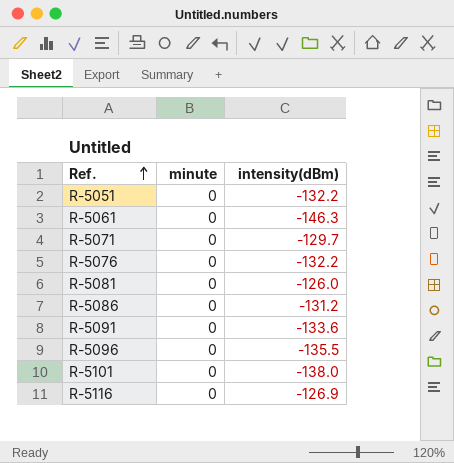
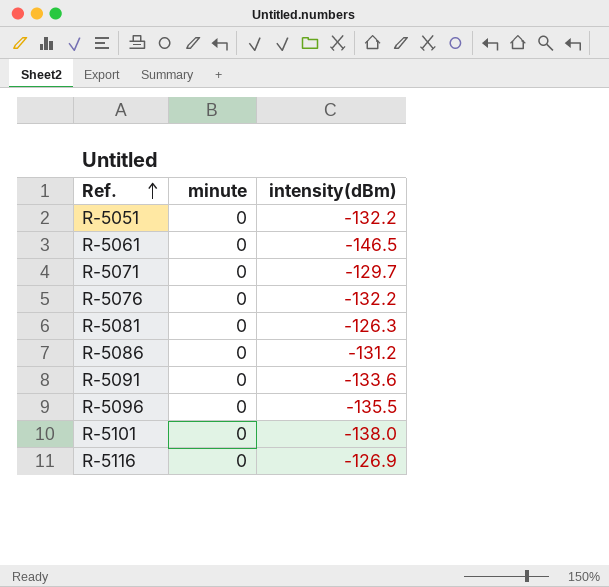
R-5061 | intensity(dBm): -146.3 -> -146.5
R-5081 | intensity(dBm): -126.0 -> -126.3

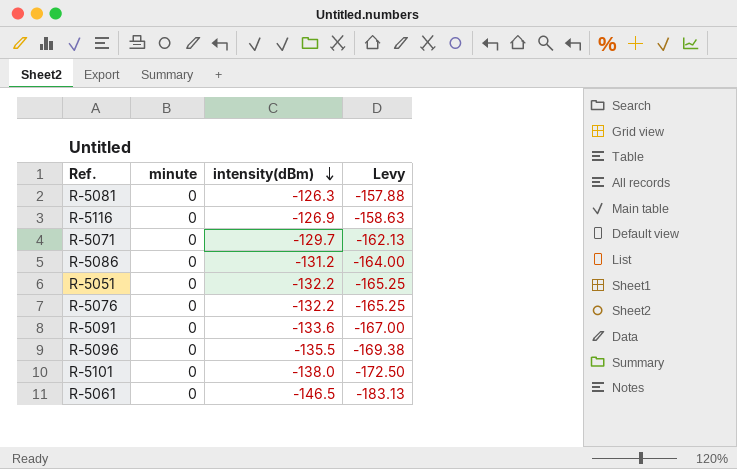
row order: Ref. ascending -> intensity(dBm) descending
column Levy | formula: none -> [intensity(dBm)] * 1.25

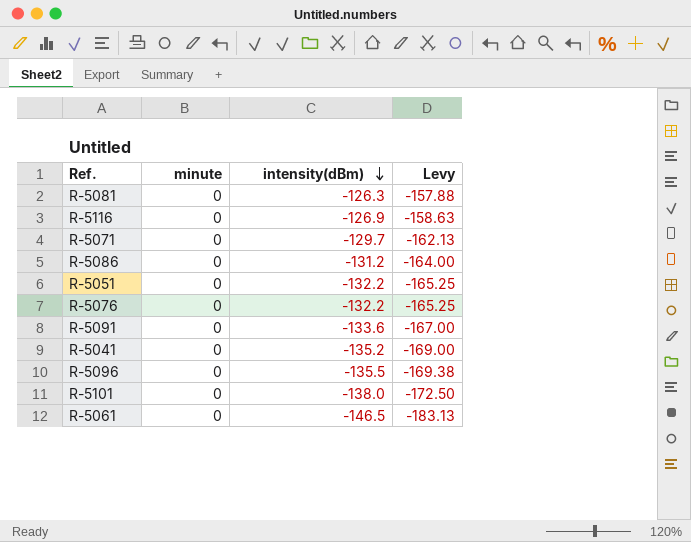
row R-5041: none -> 0 | -135.2 | -169.00

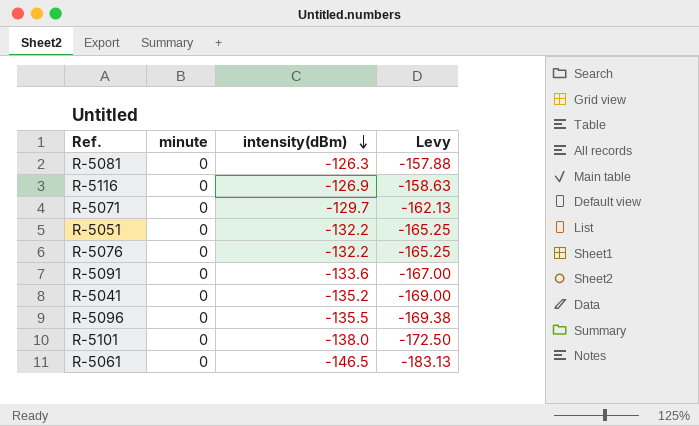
row R-5086: 0 | -131.2 | -164.00 -> none

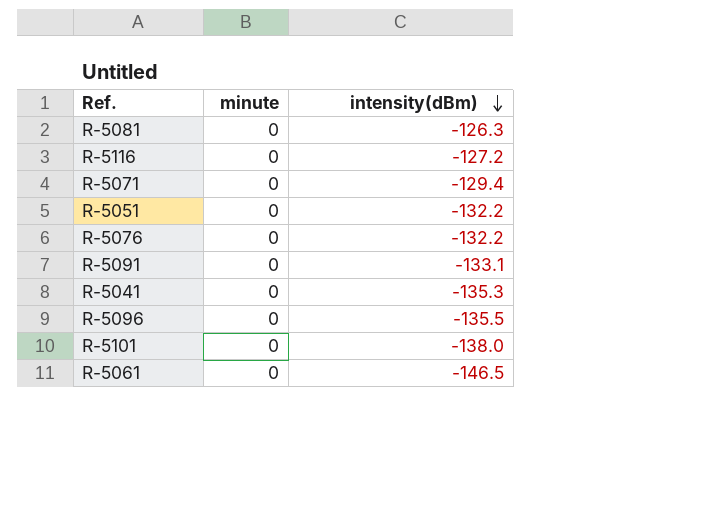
column Levy | formula: [intensity(dBm)] * 1.25 -> none
R-5116 | intensity(dBm): -126.9 -> -127.2
R-5071 | intensity(dBm): -129.7 -> -129.4
R-5091 | intensity(dBm): -133.6 -> -133.1
R-5041 | intensity(dBm): -135.2 -> -135.3

